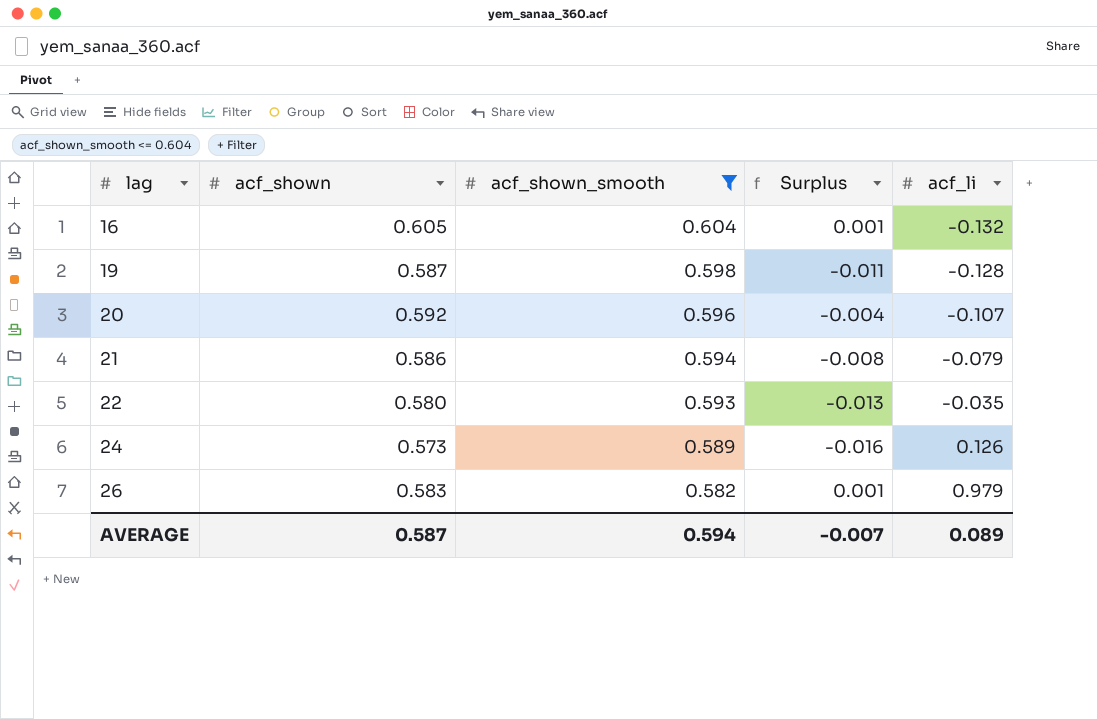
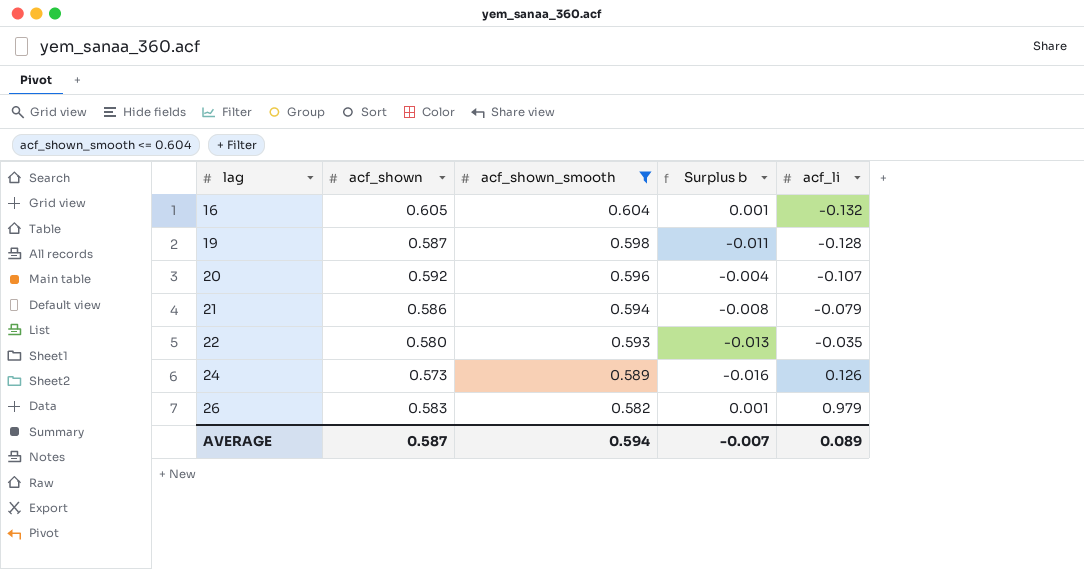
column name: Surplus -> Surplus b

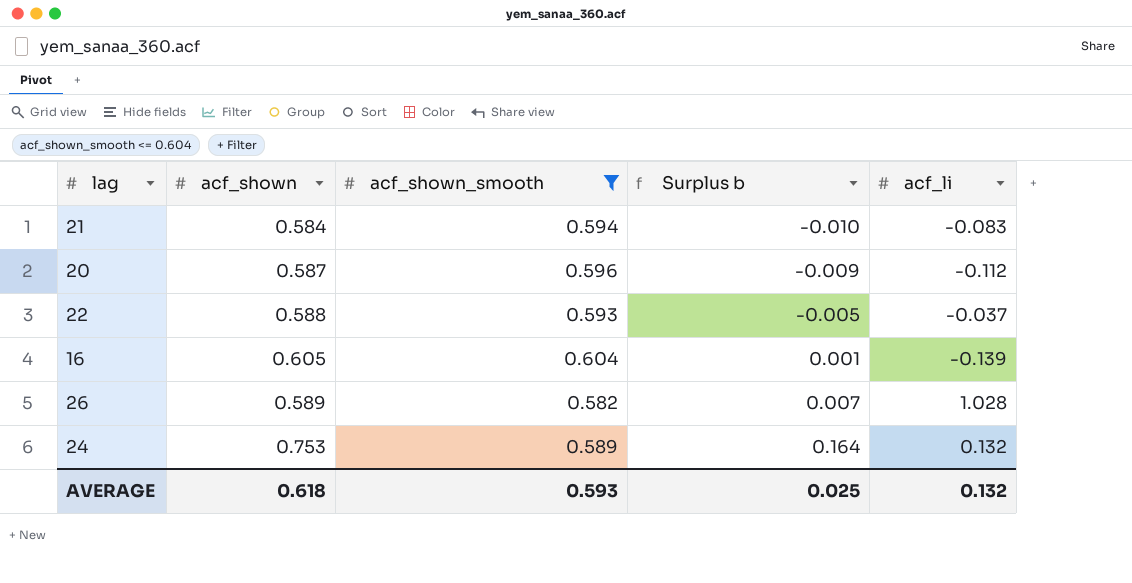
row order: lag ascending -> Surplus b ascending
row 19: 0.587 | 0.598 | -0.011 | -0.128 -> none
21 | acf_shown: 0.586 -> 0.584
21 | Surplus b: -0.008 -> -0.010
21 | acf_li: -0.079 -> -0.083
20 | acf_shown: 0.592 -> 0.587
20 | Surplus b: -0.004 -> -0.009
20 | acf_li: -0.107 -> -0.112
22 | acf_shown: 0.580 -> 0.588
22 | Surplus b: -0.013 -> -0.005
22 | acf_li: -0.035 -> -0.037
16 | acf_li: -0.132 -> -0.139
26 | acf_shown: 0.583 -> 0.589
26 | Surplus b: 0.001 -> 0.007
26 | acf_li: 0.979 -> 1.028
24 | acf_shown: 0.573 -> 0.753
24 | Surplus b: -0.016 -> 0.164
24 | acf_li: 0.126 -> 0.132
AVERAGE | acf_shown: 0.587 -> 0.618
AVERAGE | acf_shown_smooth: 0.594 -> 0.593
AVERAGE | Surplus b: -0.007 -> 0.025
AVERAGE | acf_li: 0.089 -> 0.132

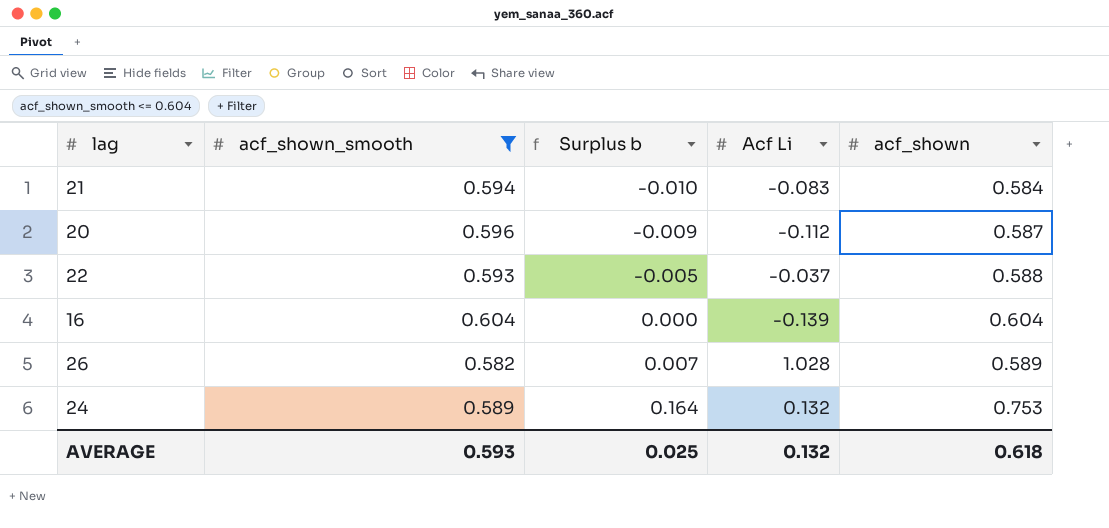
column name: acf_li -> Acf Li
column acf_shown | position: 2 -> 5
16 | Surplus b: 0.001 -> 0.000
16 | acf_shown: 0.605 -> 0.604

